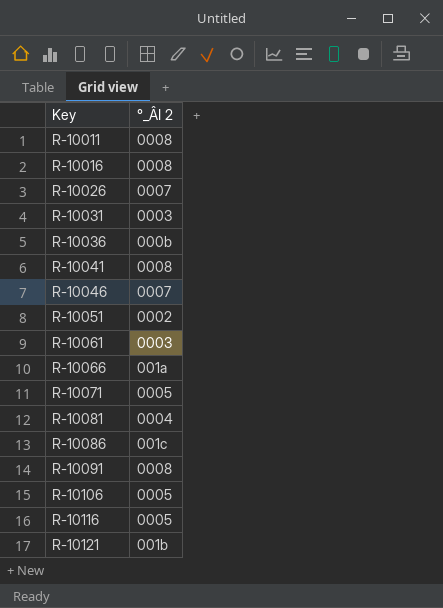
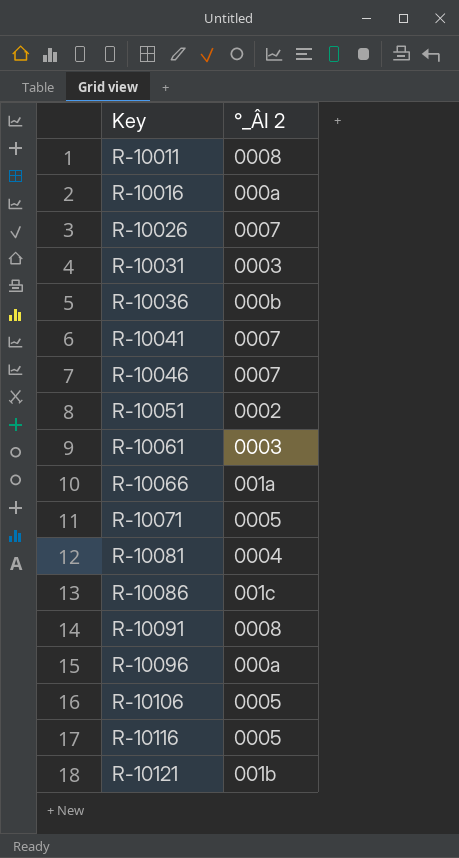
R-10016 | °_ÂI 2: 0008 -> 000a
R-10041 | °_ÂI 2: 0008 -> 0007
row R-10096: none -> 000a

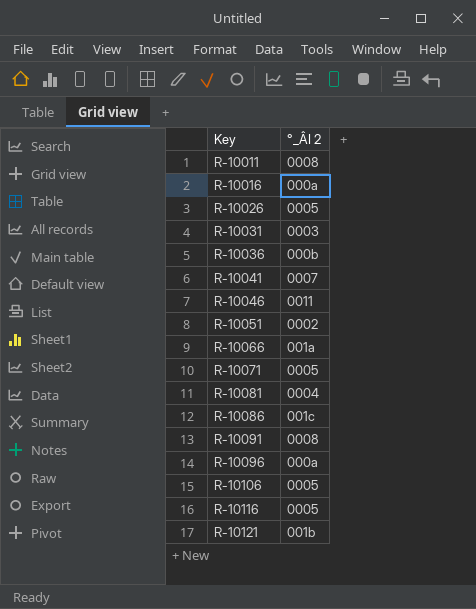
row R-10061: 0003 -> none
R-10026 | °_ÂI 2: 0007 -> 0005
R-10046 | °_ÂI 2: 0007 -> 0011

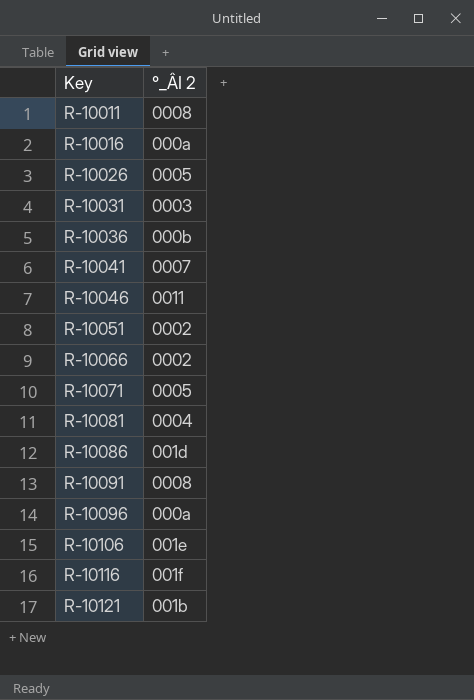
R-10066 | °_ÂI 2: 001a -> 0002
R-10086 | °_ÂI 2: 001c -> 001d
R-10106 | °_ÂI 2: 0005 -> 001e
R-10116 | °_ÂI 2: 0005 -> 001f

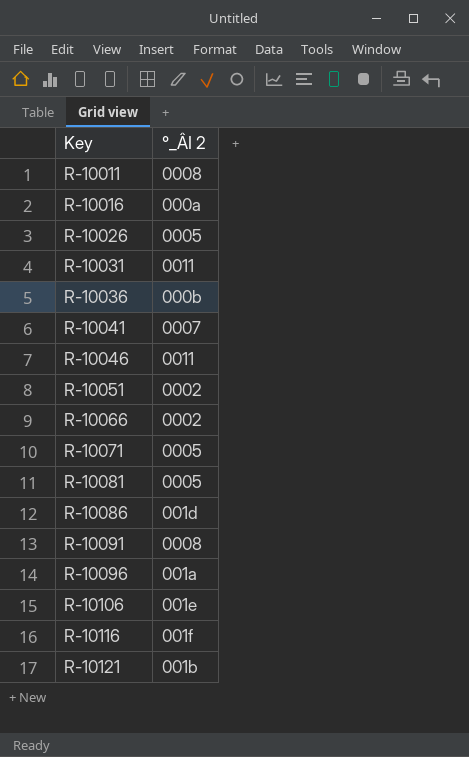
R-10031 | °_ÂI 2: 0003 -> 0011
R-10081 | °_ÂI 2: 0004 -> 0005
R-10096 | °_ÂI 2: 000a -> 001a

